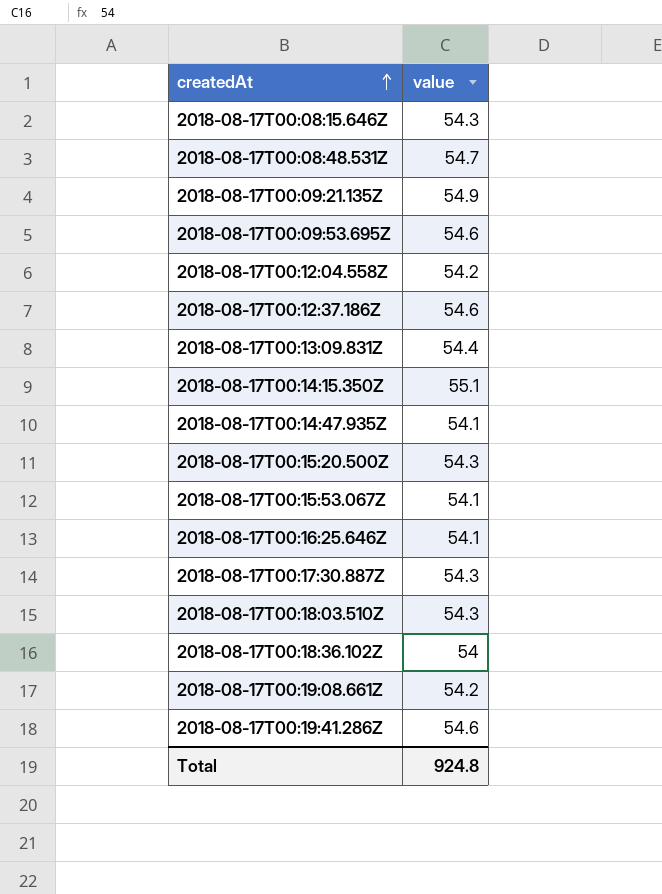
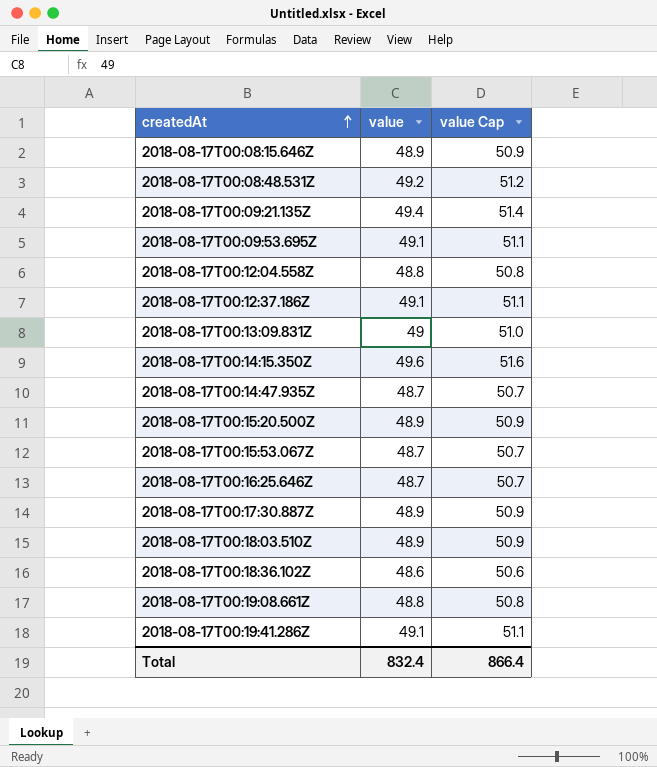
column value Cap | formula: none -> [value] + 2
2018-08-17T00:08:15.646Z | value: 54.3 -> 48.9
2018-08-17T00:08:48.531Z | value: 54.7 -> 49.2
2018-08-17T00:09:21.135Z | value: 54.9 -> 49.4
2018-08-17T00:09:53.695Z | value: 54.6 -> 49.1
2018-08-17T00:12:04.558Z | value: 54.2 -> 48.8
2018-08-17T00:12:37.186Z | value: 54.6 -> 49.1
2018-08-17T00:13:09.831Z | value: 54.4 -> 49
2018-08-17T00:14:15.350Z | value: 55.1 -> 49.6
2018-08-17T00:14:47.935Z | value: 54.1 -> 48.7
2018-08-17T00:15:20.500Z | value: 54.3 -> 48.9
2018-08-17T00:15:53.067Z | value: 54.1 -> 48.7
2018-08-17T00:16:25.646Z | value: 54.1 -> 48.7
2018-08-17T00:17:30.887Z | value: 54.3 -> 48.9
2018-08-17T00:18:03.510Z | value: 54.3 -> 48.9
2018-08-17T00:18:36.102Z | value: 54 -> 48.6
2018-08-17T00:19:08.661Z | value: 54.2 -> 48.8
2018-08-17T00:19:41.286Z | value: 54.6 -> 49.1
Total | value: 924.8 -> 832.4

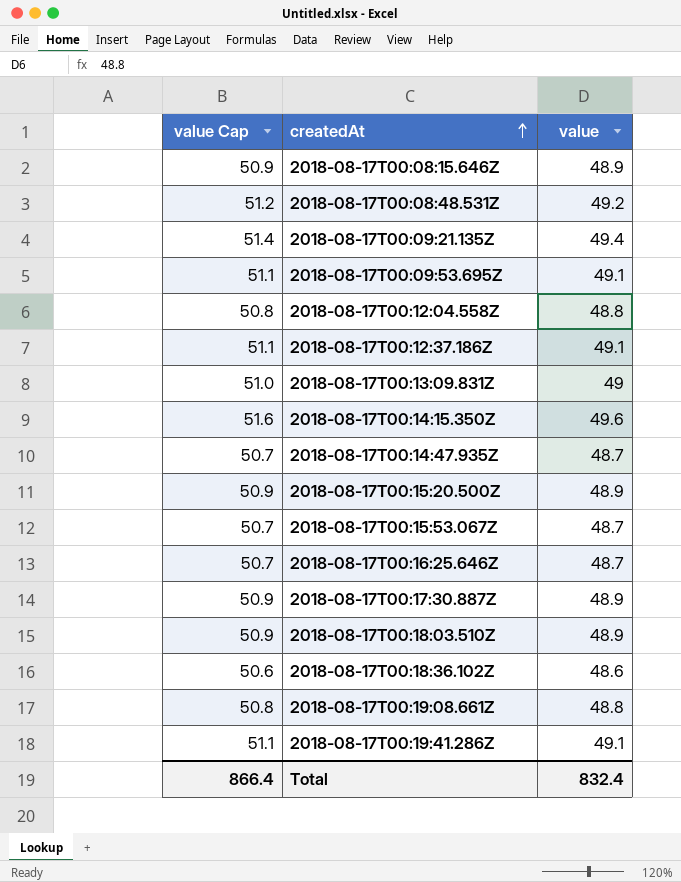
column value Cap | position: 3 -> 1

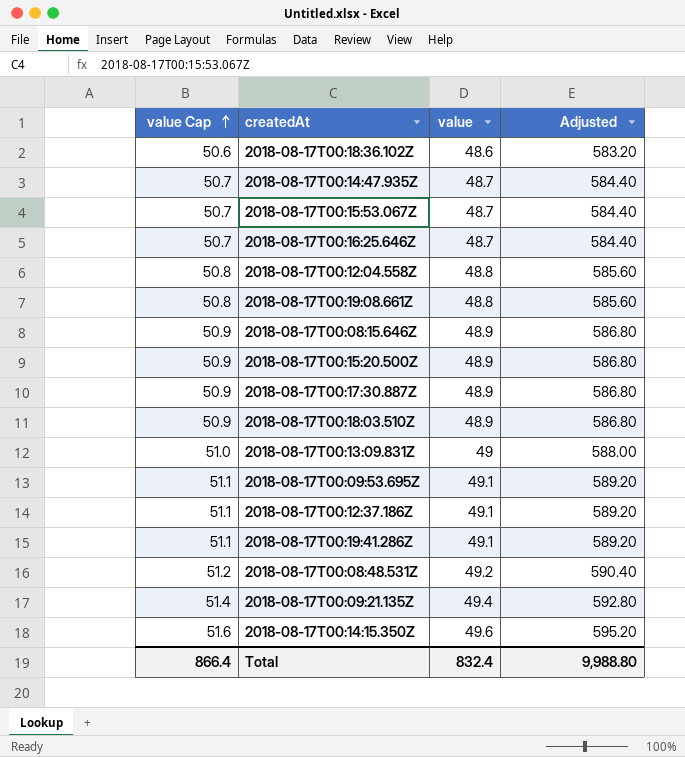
row order: createdAt ascending -> value Cap ascending
column Adjusted | formula: none -> [value] * 12

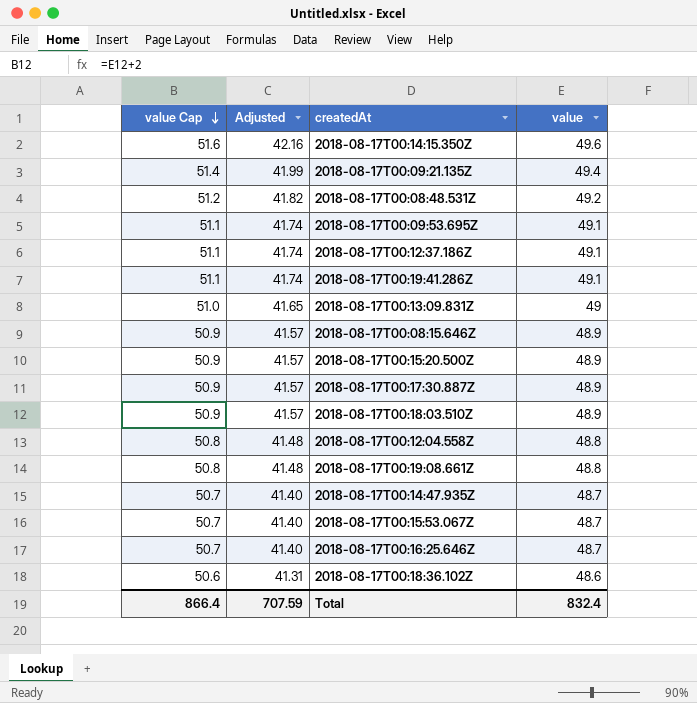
row order: value Cap ascending -> value Cap descending
column Adjusted | formula: [value] * 12 -> [value] * 0.85
column Adjusted | position: 4 -> 2
Total | Adjusted: 9,988.80 -> 707.59

